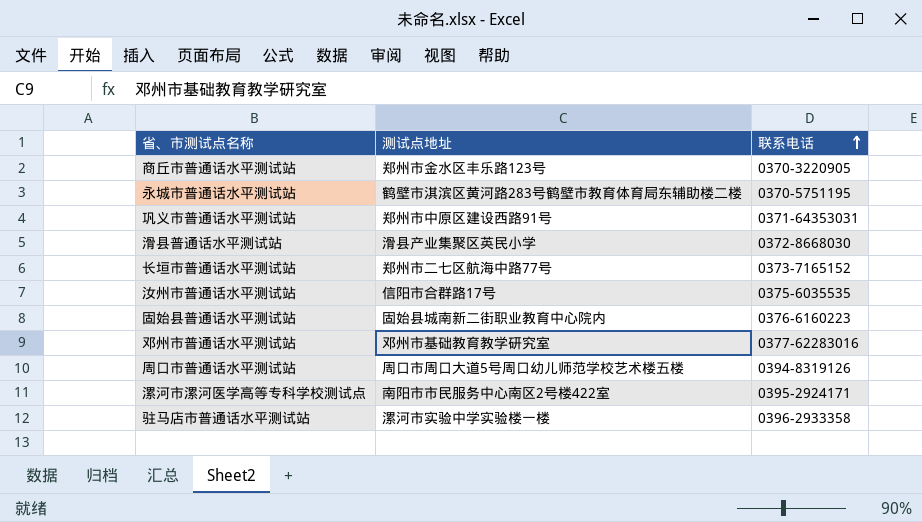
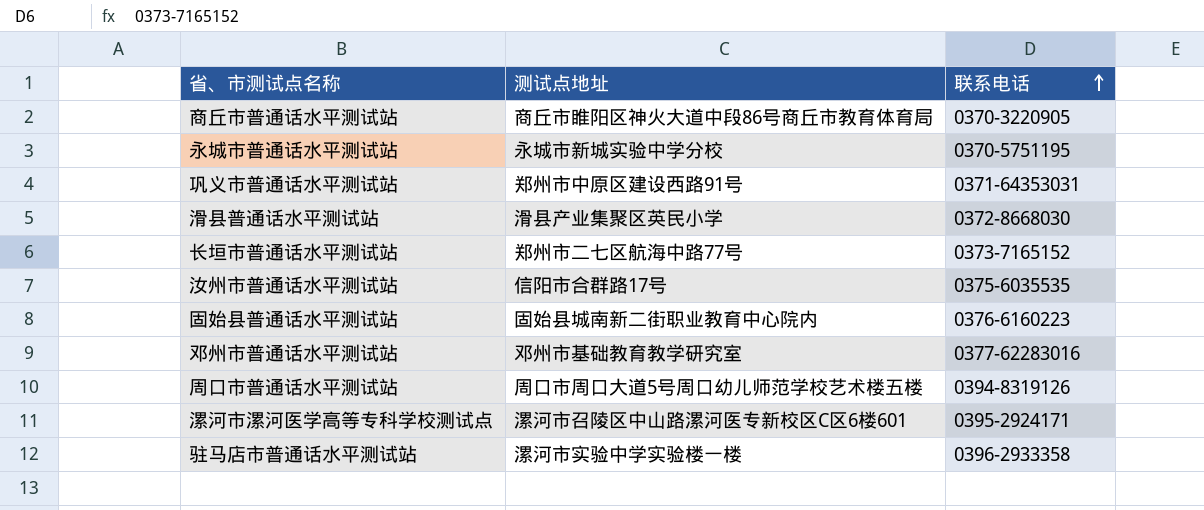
商丘市普通话水平测试站 | 测试点地址: 郑州市金水区丰乐路123号 -> 商丘市睢阳区神火大道中段86号商丘市教育体育局
永城市普通话水平测试站 | 测试点地址: 鹤壁市淇滨区黄河路283号鹤壁市教育体育局东辅助楼二楼 -> 永城市新城实验中学分校
漯河市漯河医学高等专科学校测试点 | 测试点地址: 南阳市市民服务中心南区2号楼422室 -> 漯河市召陵区中山路漯河医专新校区C区6楼601

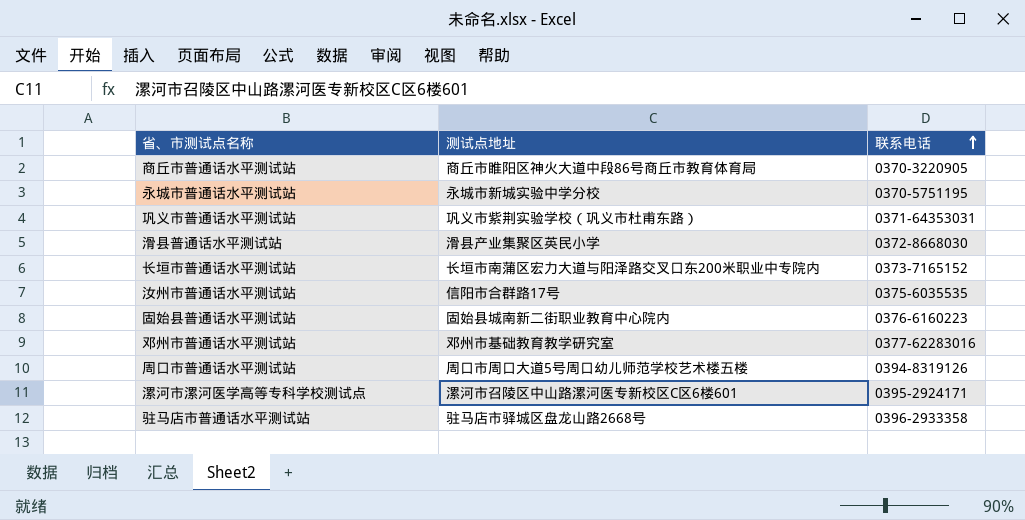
巩义市普通话水平测试站 | 测试点地址: 郑州市中原区建设西路91号 -> 巩义市紫荆实验学校（巩义市杜甫东路）
长垣市普通话水平测试站 | 测试点地址: 郑州市二七区航海中路77号 -> 长垣市南蒲区宏力大道与阳泽路交叉口东200米职业中专院内
驻马店市普通话水平测试站 | 测试点地址: 漯河市实验中学实验楼一楼 -> 驻马店市驿城区盘龙山路2668号

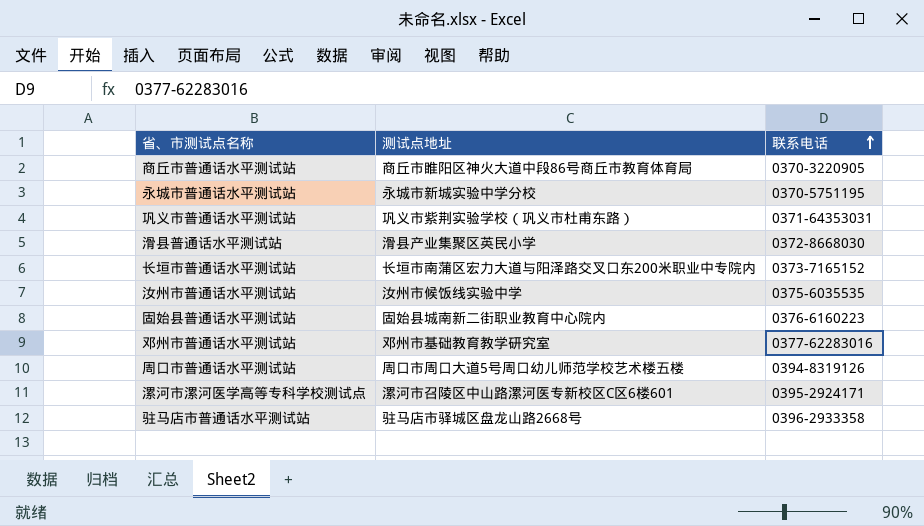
汝州市普通话水平测试站 | 测试点地址: 信阳市合群路17号 -> 汝州市候饭线实验中学

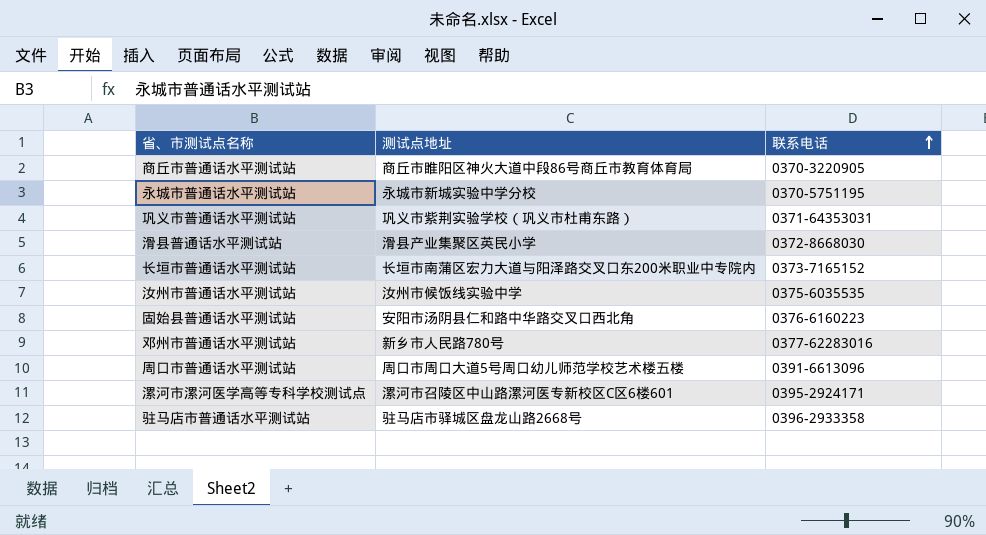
固始县普通话水平测试站 | 测试点地址: 固始县城南新二街职业教育中心院内 -> 安阳市汤阴县仁和路中华路交叉口西北角
邓州市普通话水平测试站 | 测试点地址: 邓州市基础教育教学研究室 -> 新乡市人民路780号
周口市普通话水平测试站 | 联系电话: 0394-8319126 -> 0391-6613096

